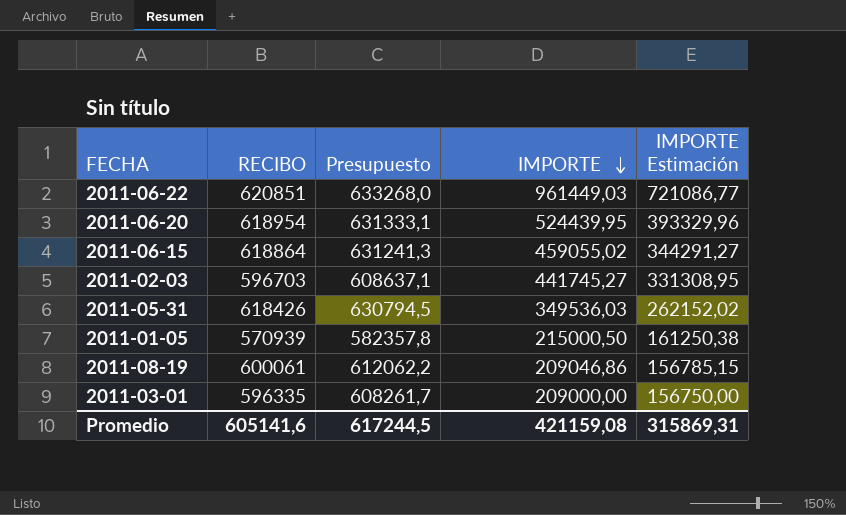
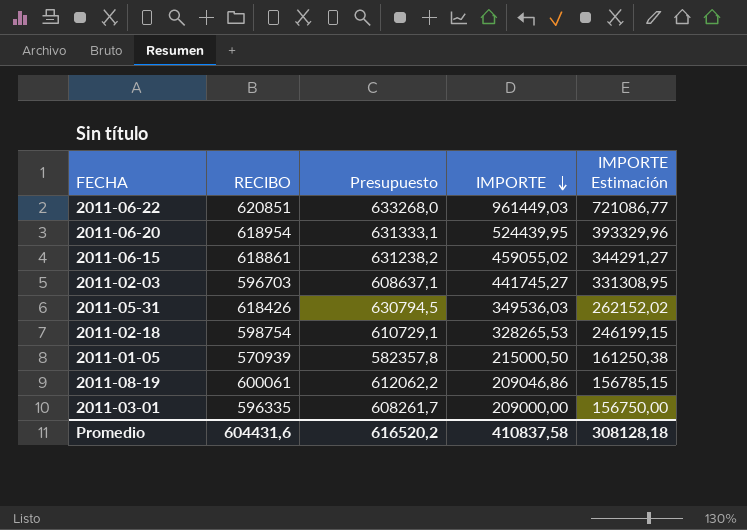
2011-06-15 | RECIBO: 618864 -> 618861
2011-06-15 | Presupuesto: 631241,3 -> 631238,2
row 2011-02-18: none -> 598754 | 610729,1 | 328265,53 | 246199,15
Promedio | RECIBO: 605141,6 -> 604431,6
Promedio | Presupuesto: 617244,5 -> 616520,2
Promedio | IMPORTE: 421159,08 -> 410837,58
Promedio | IMPORTE Estimación: 315869,31 -> 308128,18

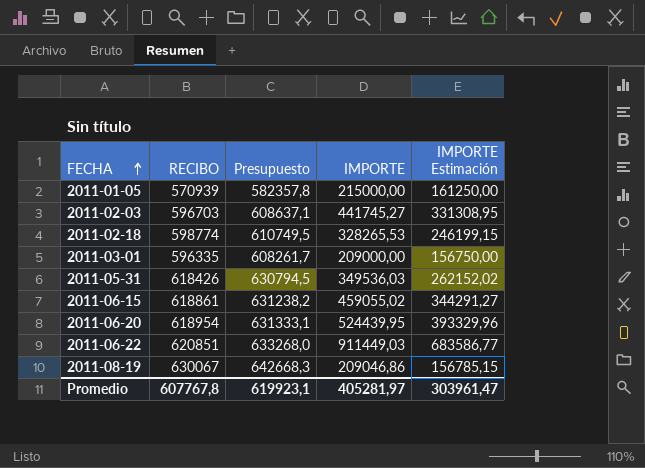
row order: IMPORTE descending -> FECHA ascending
2011-01-05 | IMPORTE: 215000,50 -> 215000,00
2011-01-05 | IMPORTE Estimación: 161250,38 -> 161250,00
2011-02-18 | RECIBO: 598754 -> 598774
2011-02-18 | Presupuesto: 610729,1 -> 610749,5
2011-06-22 | IMPORTE: 961449,03 -> 911449,03
2011-06-22 | IMPORTE Estimación: 721086,77 -> 683586,77
2011-08-19 | RECIBO: 600061 -> 630067
2011-08-19 | Presupuesto: 612062,2 -> 642668,3
Promedio | RECIBO: 604431,6 -> 607767,8
Promedio | Presupuesto: 616520,2 -> 619923,1
Promedio | IMPORTE: 410837,58 -> 405281,97
Promedio | IMPORTE Estimación: 308128,18 -> 303961,47

